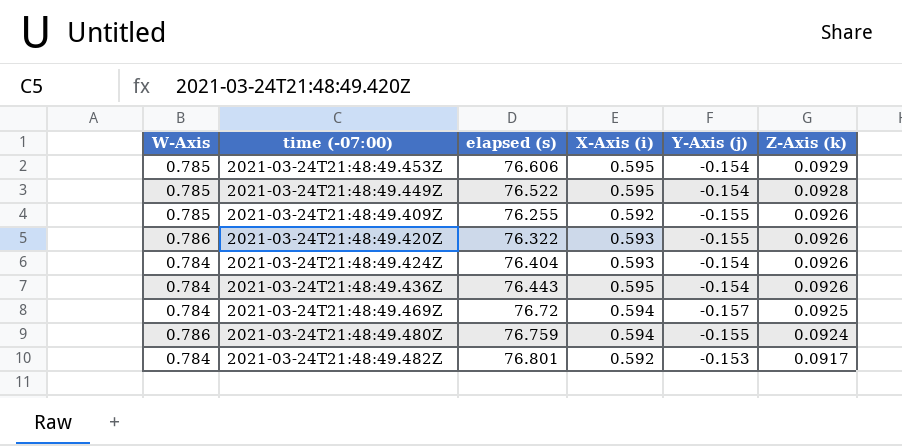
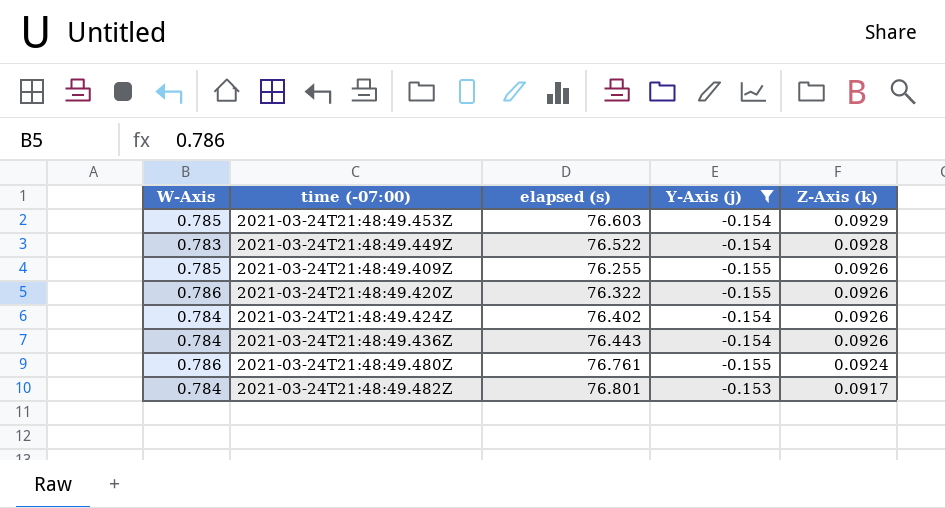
filter: none -> Y-Axis (j) != -0.157
column X-Axis (i) | position: 4 -> none
2021-03-24T21:48:49.453Z | elapsed (s): 76.606 -> 76.603
2021-03-24T21:48:49.449Z | W-Axis: 0.785 -> 0.783
2021-03-24T21:48:49.424Z | elapsed (s): 76.404 -> 76.402
2021-03-24T21:48:49.480Z | elapsed (s): 76.759 -> 76.761

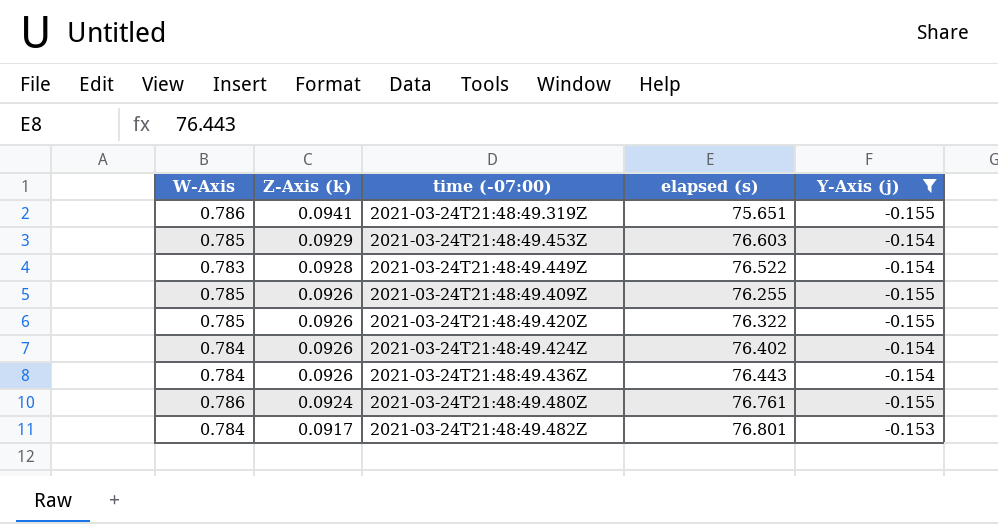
column Z-Axis (k) | position: 5 -> 2
row 2021-03-24T21:48:49.319Z: none -> 0.786 | 0.0941 | 75.651 | -0.155
2021-03-24T21:48:49.420Z | W-Axis: 0.786 -> 0.785

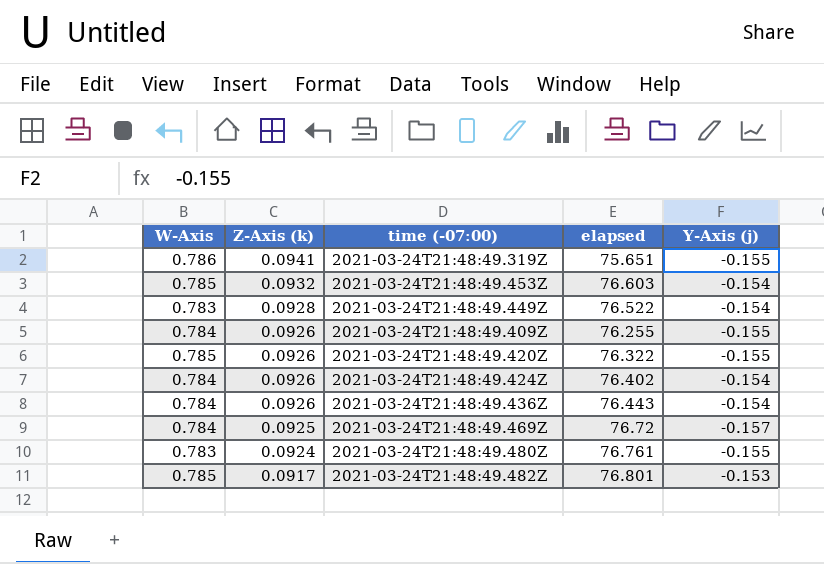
filter: Y-Axis (j) != -0.157 -> none
column name: elapsed (s) -> elapsed
2021-03-24T21:48:49.453Z | Z-Axis (k): 0.0929 -> 0.0932
2021-03-24T21:48:49.409Z | W-Axis: 0.785 -> 0.784
2021-03-24T21:48:49.480Z | W-Axis: 0.786 -> 0.783
2021-03-24T21:48:49.482Z | W-Axis: 0.784 -> 0.785

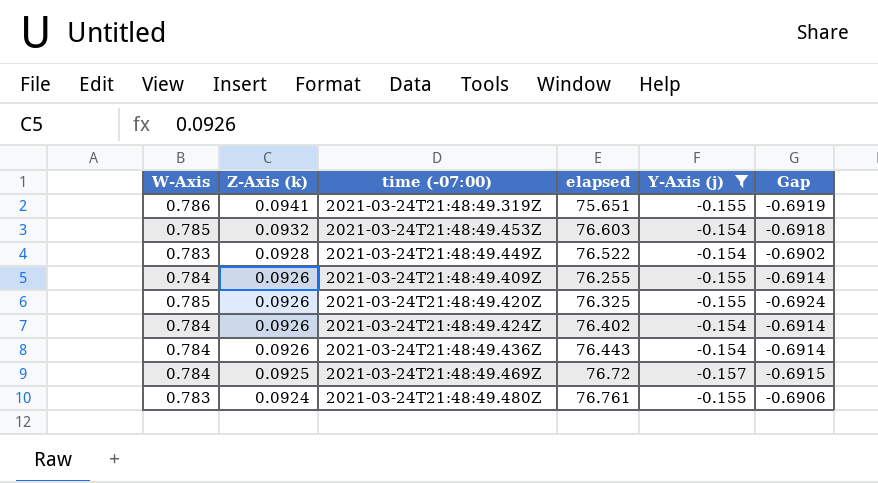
filter: none -> Y-Axis (j) != -0.153
column Gap | formula: none -> [Z-Axis (k)] - [W-Axis]
2021-03-24T21:48:49.420Z | elapsed: 76.322 -> 76.325

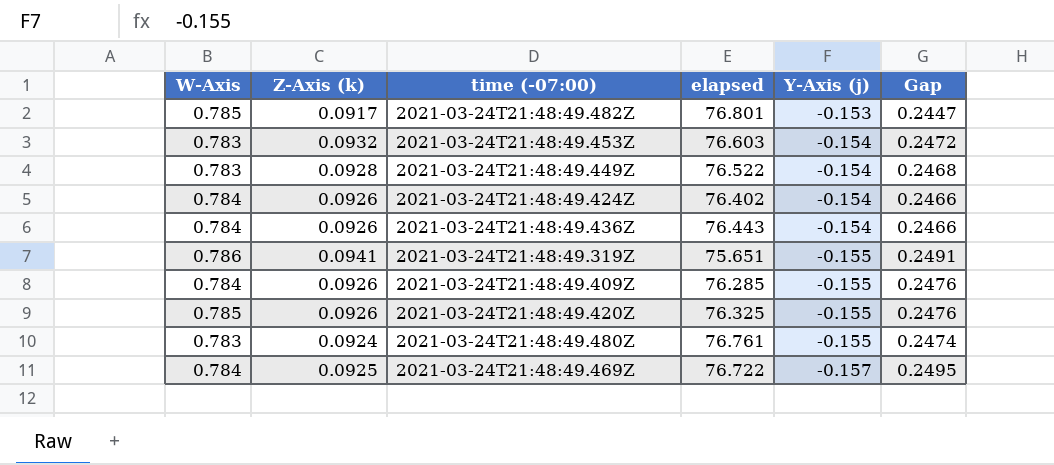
filter: Y-Axis (j) != -0.153 -> none
row order: Z-Axis (k) descending -> Y-Axis (j) descending
column Gap | formula: [Z-Axis (k)] - [W-Axis] -> [Z-Axis (k)] - [Y-Axis (j)]
2021-03-24T21:48:49.453Z | W-Axis: 0.785 -> 0.783
2021-03-24T21:48:49.409Z | elapsed: 76.255 -> 76.285
2021-03-24T21:48:49.469Z | elapsed: 76.72 -> 76.722

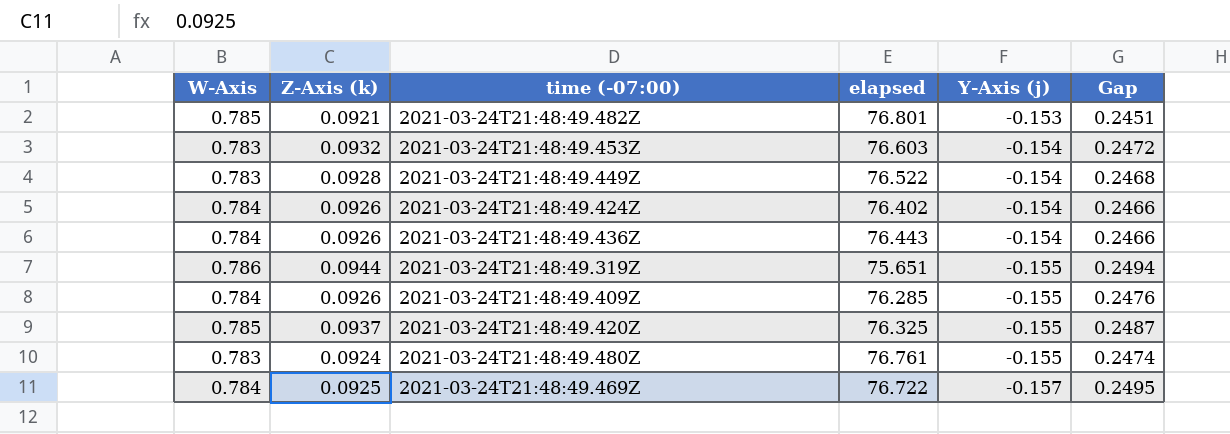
2021-03-24T21:48:49.482Z | Z-Axis (k): 0.0917 -> 0.0921
2021-03-24T21:48:49.482Z | Gap: 0.2447 -> 0.2451
2021-03-24T21:48:49.319Z | Z-Axis (k): 0.0941 -> 0.0944
2021-03-24T21:48:49.319Z | Gap: 0.2491 -> 0.2494
2021-03-24T21:48:49.420Z | Z-Axis (k): 0.0926 -> 0.0937
2021-03-24T21:48:49.420Z | Gap: 0.2476 -> 0.2487

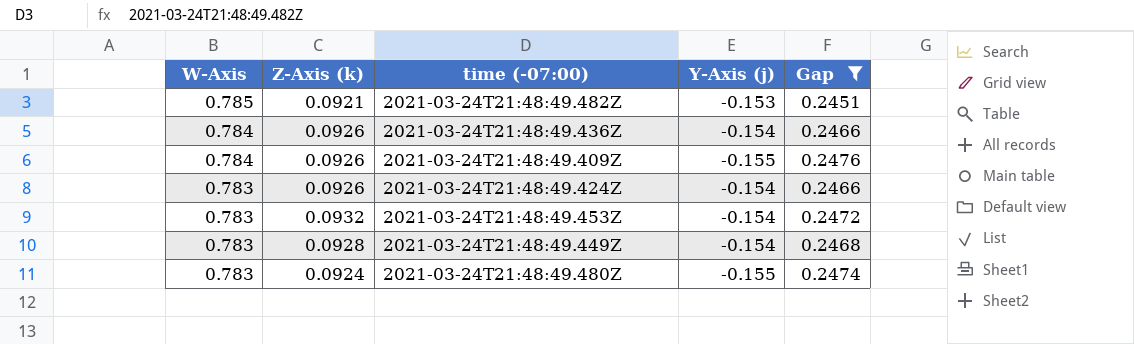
filter: none -> Gap <= 0.2476
row order: Y-Axis (j) descending -> W-Axis descending
column elapsed | position: 4 -> none
2021-03-24T21:48:49.424Z | W-Axis: 0.784 -> 0.783

